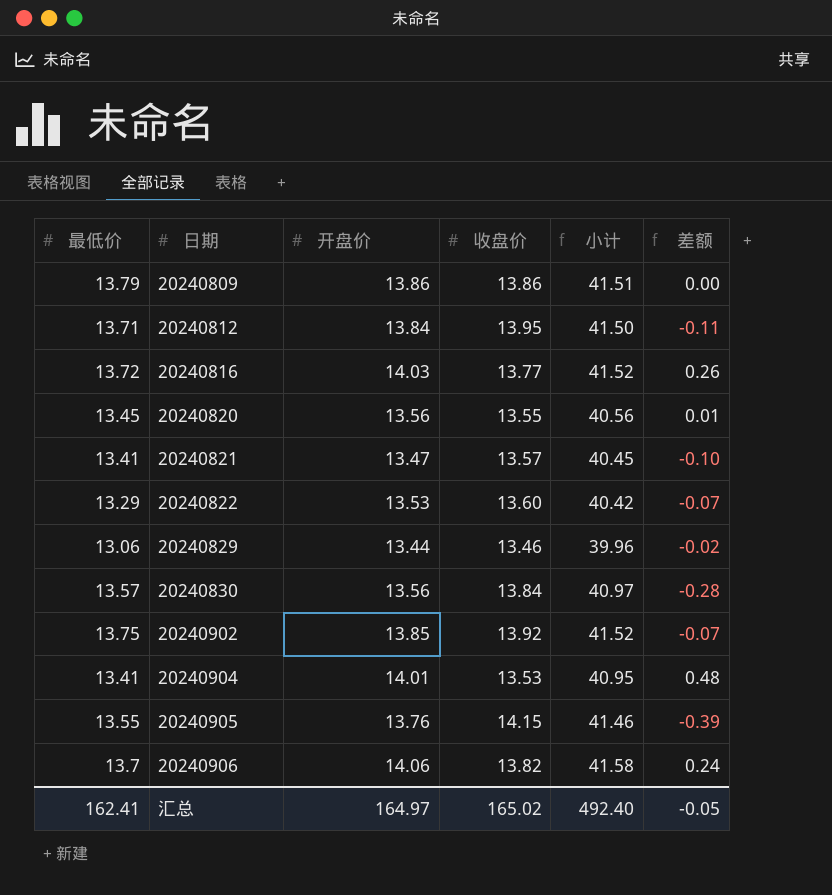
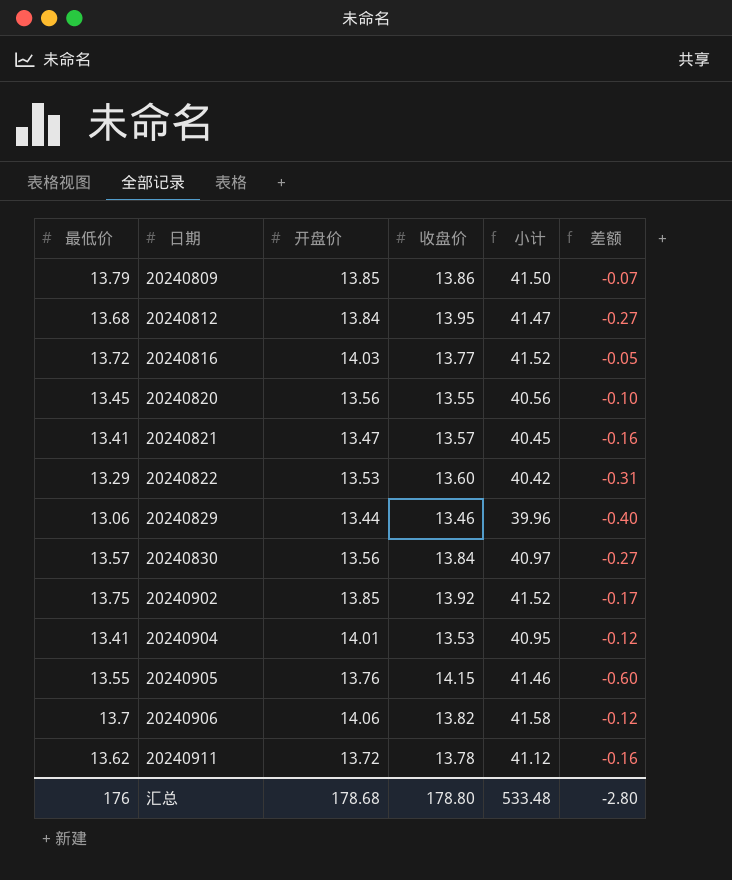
column 差额 | formula: [开盘价] - [收盘价] -> [最低价] - [收盘价]
20240809 | 开盘价: 13.86 -> 13.85
20240809 | 小计: 41.51 -> 41.50
20240812 | 最低价: 13.71 -> 13.68
20240812 | 小计: 41.50 -> 41.47
row 20240911: none -> 13.62 | 13.72 | 13.78 | 41.12 | -0.16
汇总 | 最低价: 162.41 -> 176
汇总 | 开盘价: 164.97 -> 178.68
汇总 | 收盘价: 165.02 -> 178.80
汇总 | 小计: 492.40 -> 533.48
汇总 | 差额: -0.05 -> -2.80

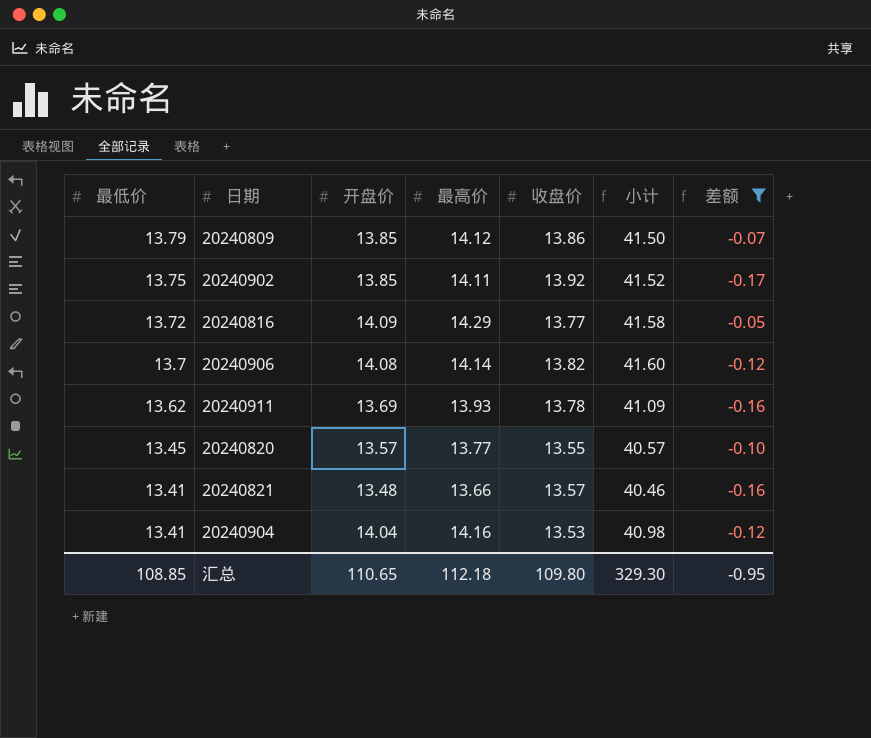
filter: none -> 差额 >= -0.17
row order: 日期 ascending -> 最低价 descending
column 最高价 | position: none -> 4
20240816 | 开盘价: 14.03 -> 14.09
20240816 | 小计: 41.52 -> 41.58
20240906 | 开盘价: 14.06 -> 14.08
20240906 | 小计: 41.58 -> 41.60
20240911 | 开盘价: 13.72 -> 13.69
20240911 | 小计: 41.12 -> 41.09
20240820 | 开盘价: 13.56 -> 13.57
20240820 | 小计: 40.56 -> 40.57
20240821 | 开盘价: 13.47 -> 13.48
20240821 | 小计: 40.45 -> 40.46
20240904 | 开盘价: 14.01 -> 14.04
20240904 | 小计: 40.95 -> 40.98
汇总 | 最低价: 176 -> 108.85
汇总 | 开盘价: 178.68 -> 110.65
汇总 | 收盘价: 178.80 -> 109.80
汇总 | 小计: 533.48 -> 329.30
汇总 | 差额: -2.80 -> -0.95

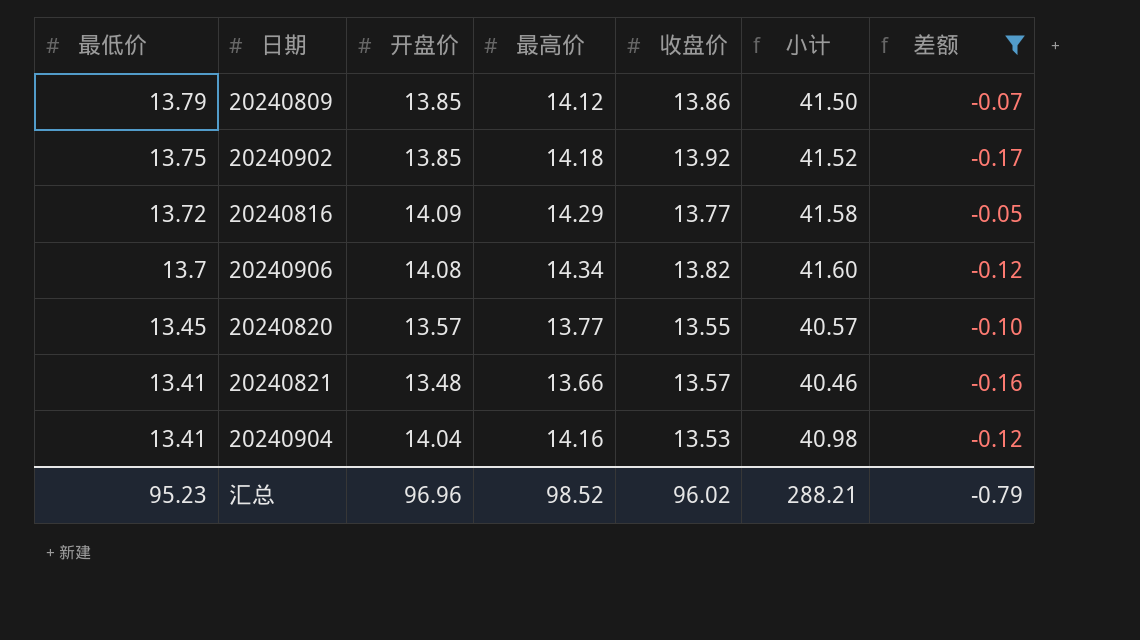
row 20240911: 13.62 | 13.69 | 13.93 | 13.78 | 41.09 | -0.16 -> none
20240902 | 最高价: 14.11 -> 14.18
20240906 | 最高价: 14.14 -> 14.34
汇总 | 最低价: 108.85 -> 95.23
汇总 | 开盘价: 110.65 -> 96.96
汇总 | 最高价: 112.18 -> 98.52
汇总 | 收盘价: 109.80 -> 96.02
汇总 | 小计: 329.30 -> 288.21
汇总 | 差额: -0.95 -> -0.79

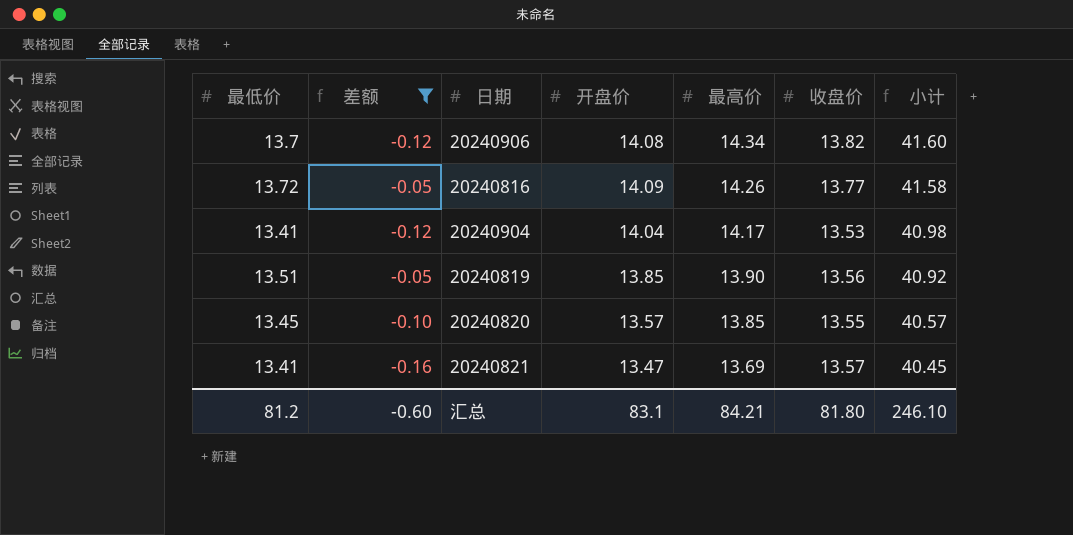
row order: 最低价 descending -> 最高价 descending
column 差额 | position: 7 -> 2
row 20240809: 13.79 | 13.85 | 14.12 | 13.86 | 41.50 | -0.07 -> none
row 20240902: 13.75 | 13.85 | 14.18 | 13.92 | 41.52 | -0.17 -> none
20240816 | 最高价: 14.29 -> 14.26
20240904 | 最高价: 14.16 -> 14.17
row 20240819: none -> 13.51 | -0.05 | 13.85 | 13.90 | 13.56 | 40.92
20240820 | 最高价: 13.77 -> 13.85
20240821 | 开盘价: 13.48 -> 13.47
20240821 | 最高价: 13.66 -> 13.69
20240821 | 小计: 40.46 -> 40.45
汇总 | 最低价: 95.23 -> 81.2
汇总 | 差额: -0.79 -> -0.60
汇总 | 开盘价: 96.96 -> 83.1
汇总 | 最高价: 98.52 -> 84.21
汇总 | 收盘价: 96.02 -> 81.80
汇总 | 小计: 288.21 -> 246.10

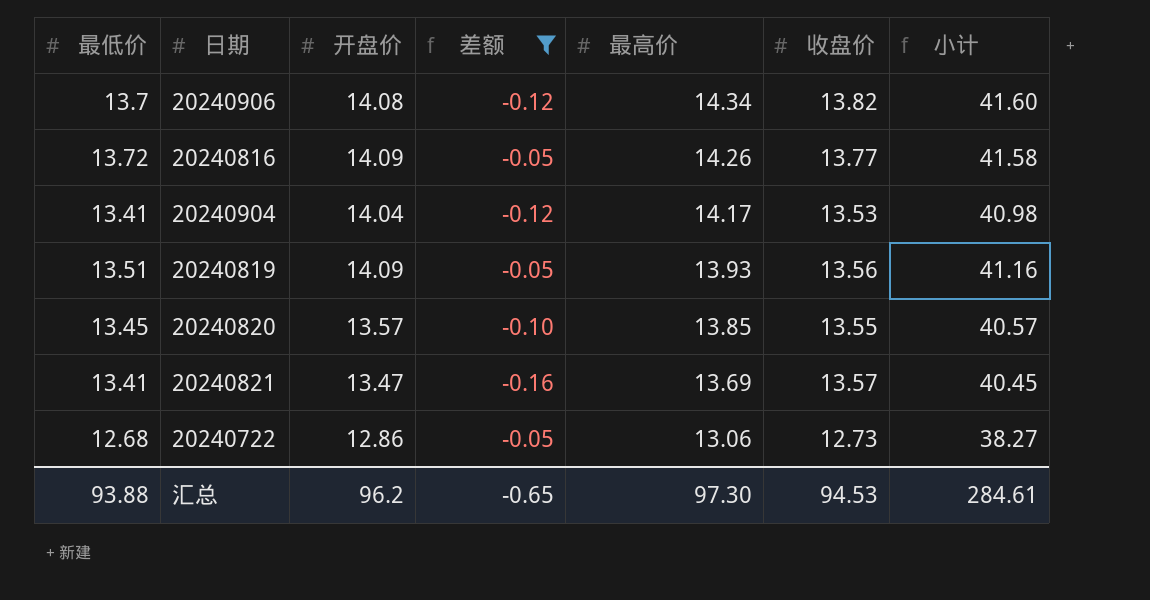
column 差额 | position: 2 -> 4
20240819 | 开盘价: 13.85 -> 14.09
20240819 | 最高价: 13.90 -> 13.93
20240819 | 小计: 40.92 -> 41.16
row 20240722: none -> 12.68 | 12.86 | -0.05 | 13.06 | 12.73 | 38.27
汇总 | 最低价: 81.2 -> 93.88
汇总 | 开盘价: 83.1 -> 96.2
汇总 | 差额: -0.60 -> -0.65
汇总 | 最高价: 84.21 -> 97.30
汇总 | 收盘价: 81.80 -> 94.53
汇总 | 小计: 246.10 -> 284.61

